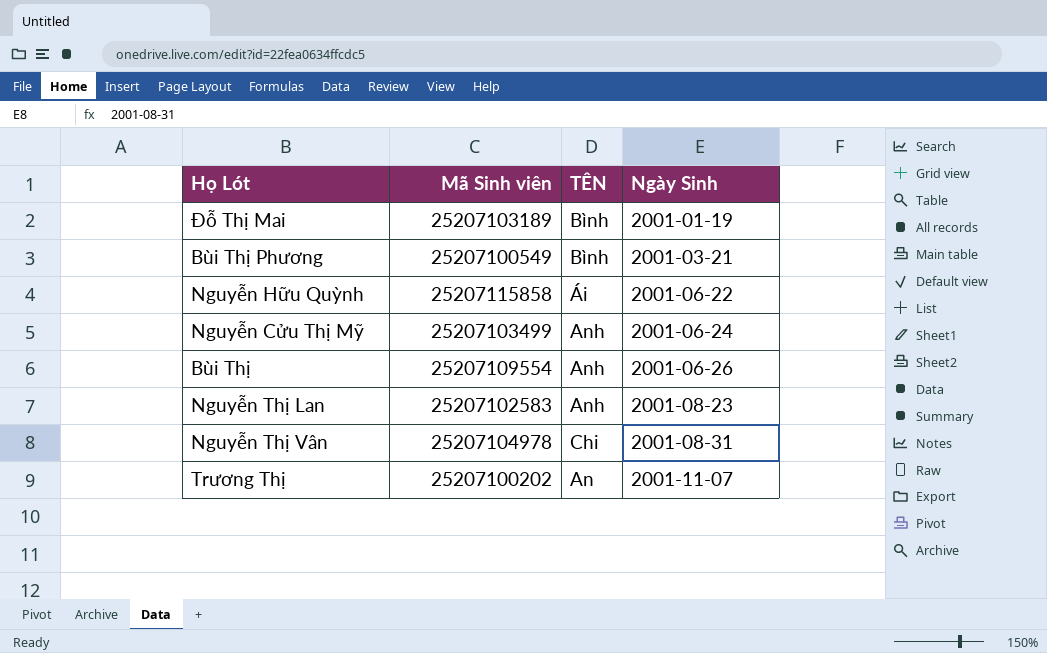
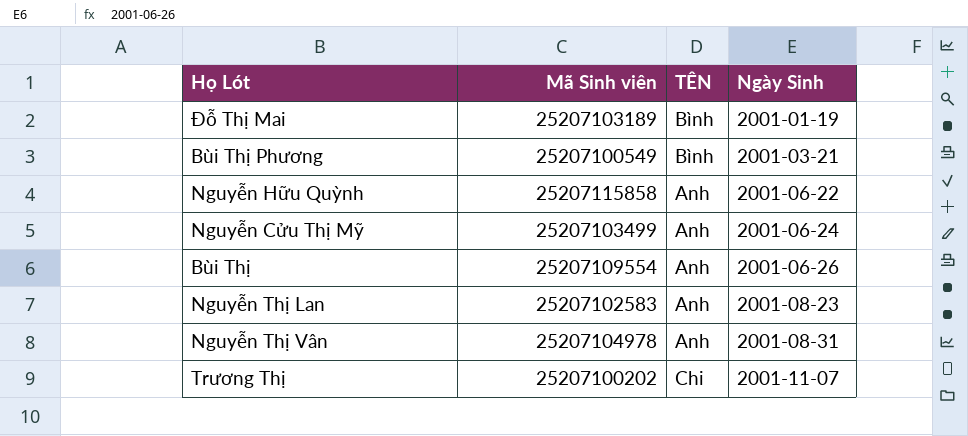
Nguyễn Hữu Quỳnh | TÊN: Ái -> Anh
Nguyễn Thị Vân | TÊN: Chi -> Anh
Trương Thị | TÊN: An -> Chi

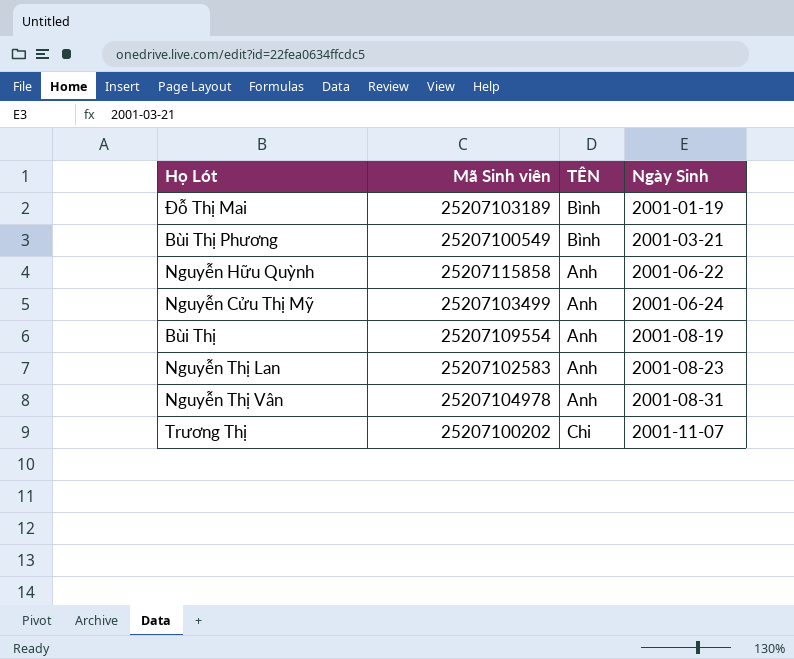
Bùi Thị | Ngày Sinh: 2001-06-26 -> 2001-08-19

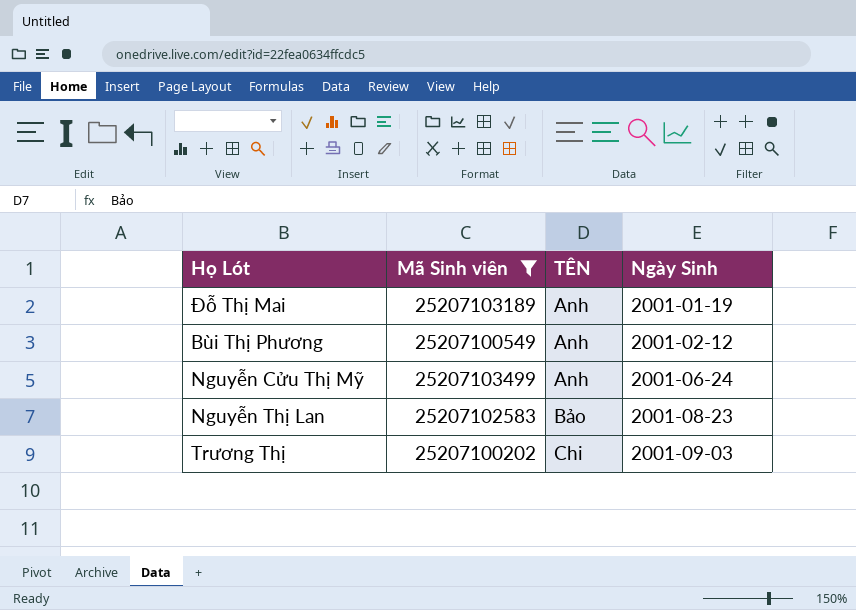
filter: none -> Mã Sinh viên <= 25207103499
Đỗ Thị Mai | TÊN: Bình -> Anh
Bùi Thị Phương | TÊN: Bình -> Anh
Bùi Thị Phương | Ngày Sinh: 2001-03-21 -> 2001-02-12
Nguyễn Thị Lan | TÊN: Anh -> Bảo
Trương Thị | Ngày Sinh: 2001-11-07 -> 2001-09-03

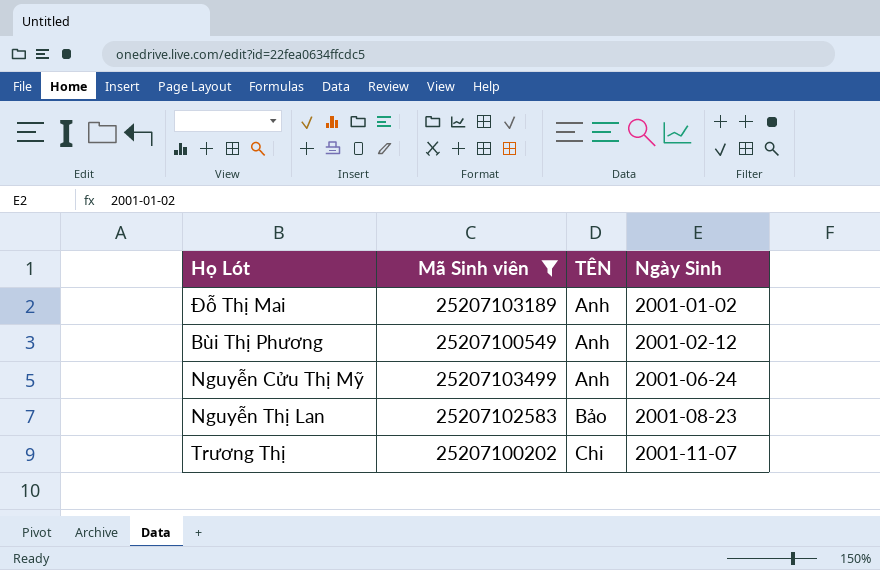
Đỗ Thị Mai | Ngày Sinh: 2001-01-19 -> 2001-01-02
Trương Thị | Ngày Sinh: 2001-09-03 -> 2001-11-07

